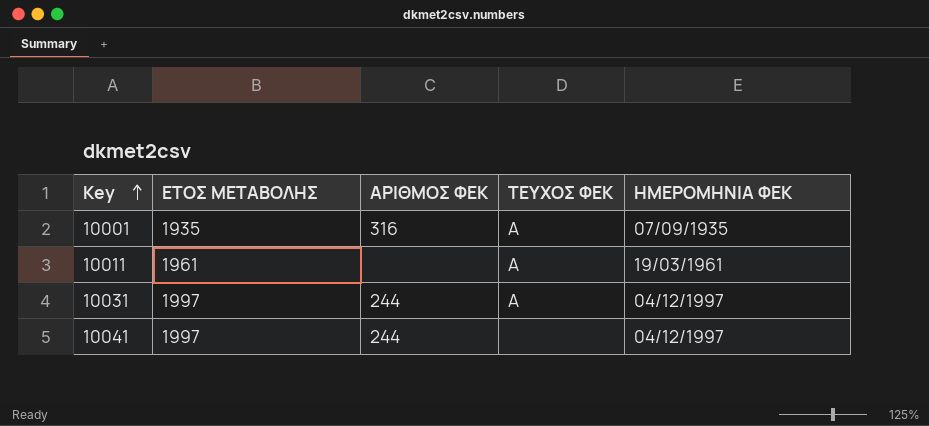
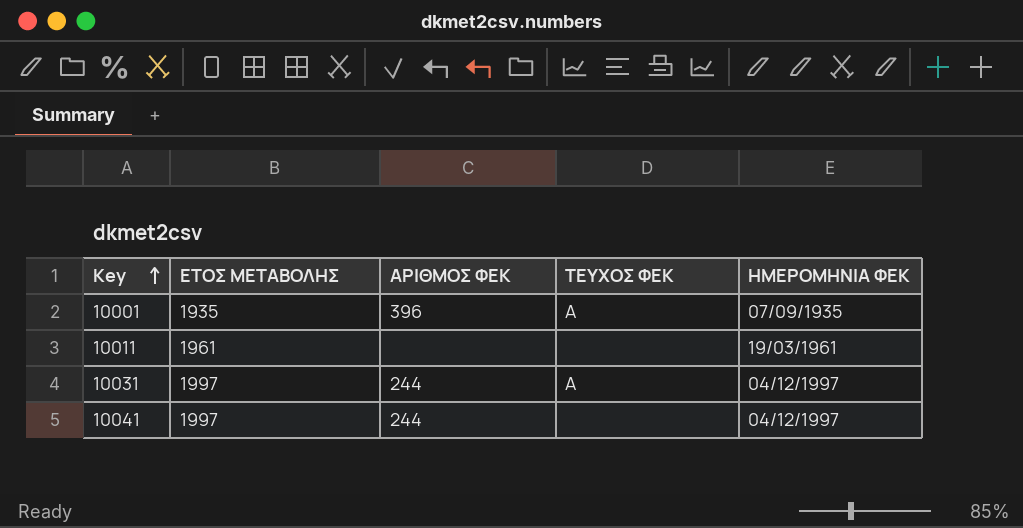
10001 | ΑΡΙΘΜΟΣ ΦΕΚ: 316 -> 396
10011 | ΤΕΥΧΟΣ ΦΕΚ: Α -> none

